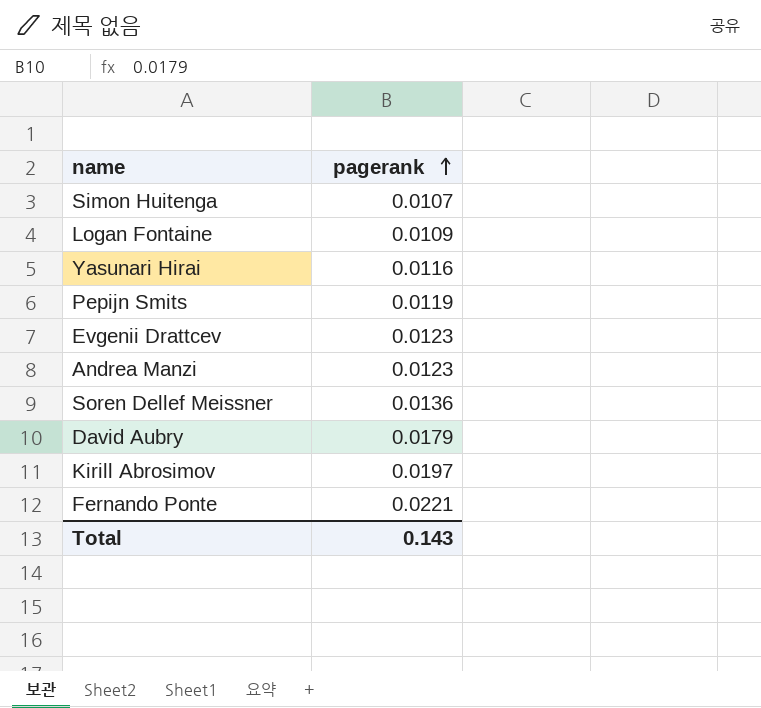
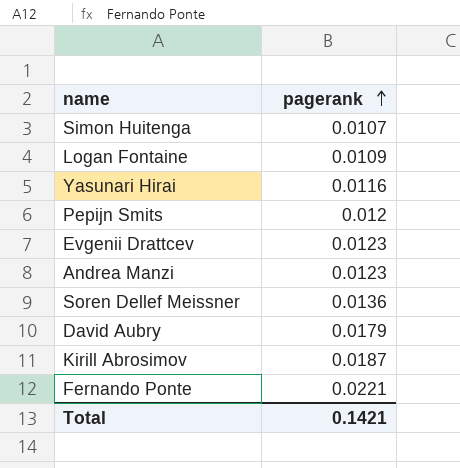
Pepijn Smits | pagerank: 0.0119 -> 0.012
Kirill Abrosimov | pagerank: 0.0197 -> 0.0187
Total | pagerank: 0.143 -> 0.1421

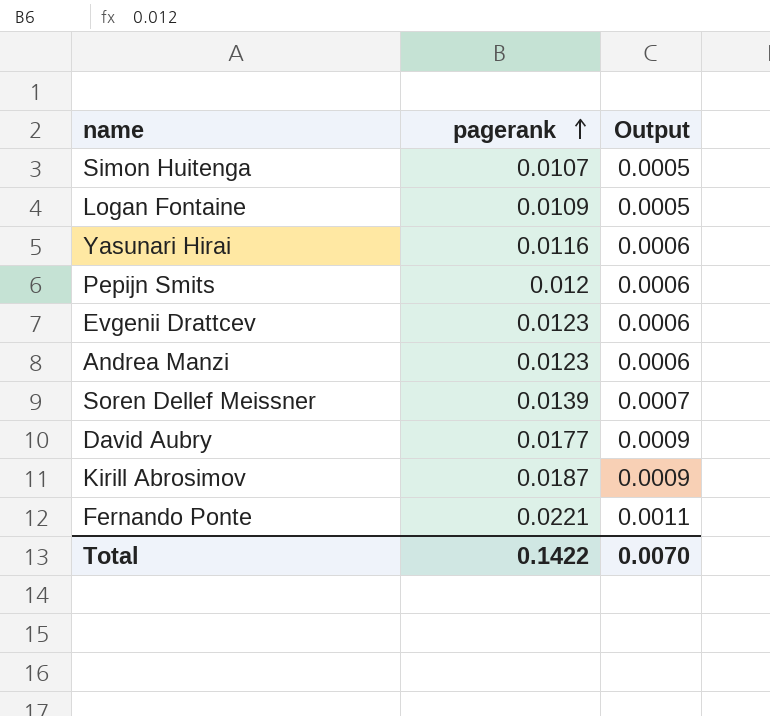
column Output | formula: none -> [pagerank] * 0.05
Soren Dellef Meissner | pagerank: 0.0136 -> 0.0139
David Aubry | pagerank: 0.0179 -> 0.0177
Total | pagerank: 0.1421 -> 0.1422

